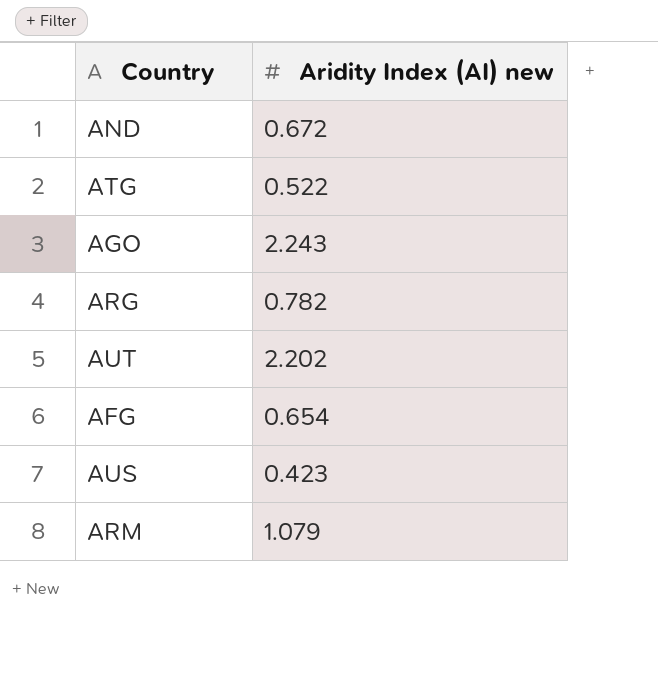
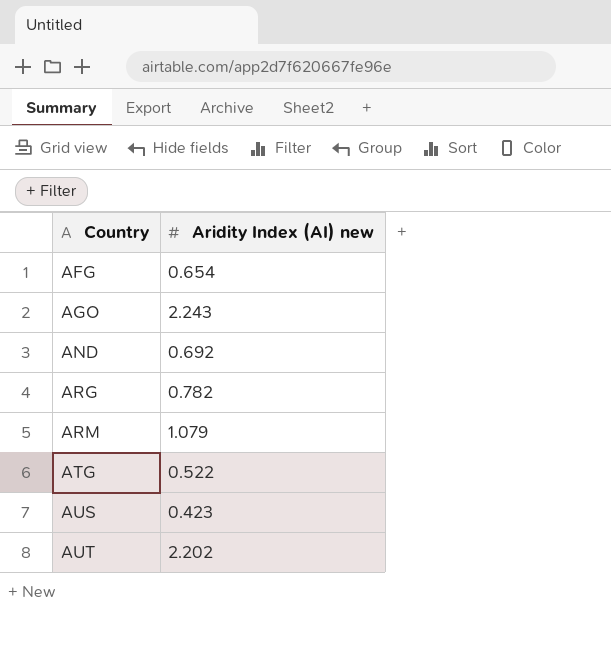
row order: none -> Country ascending
AND | Aridity Index (AI) new: 0.672 -> 0.692

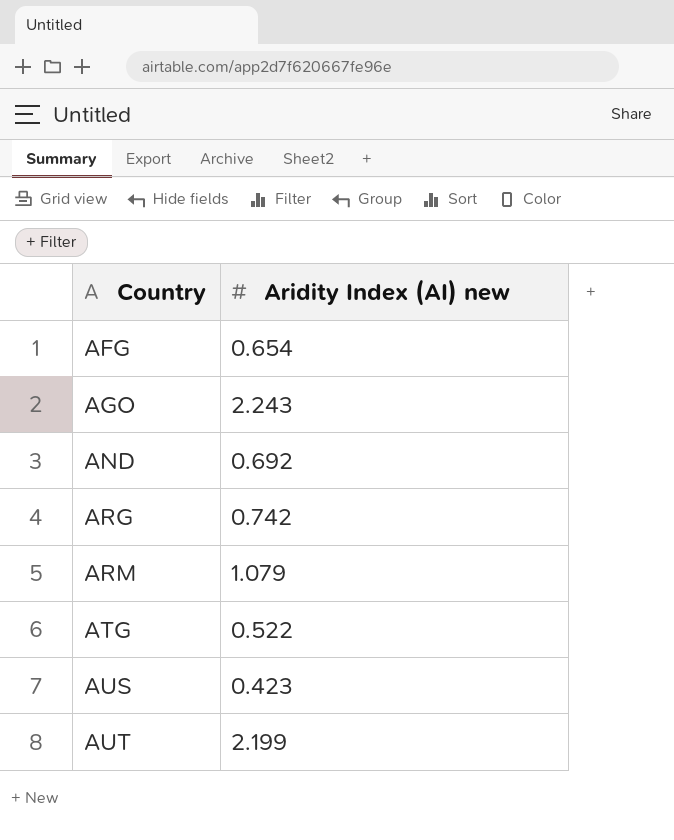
ARG | Aridity Index (AI) new: 0.782 -> 0.742
AUT | Aridity Index (AI) new: 2.202 -> 2.199

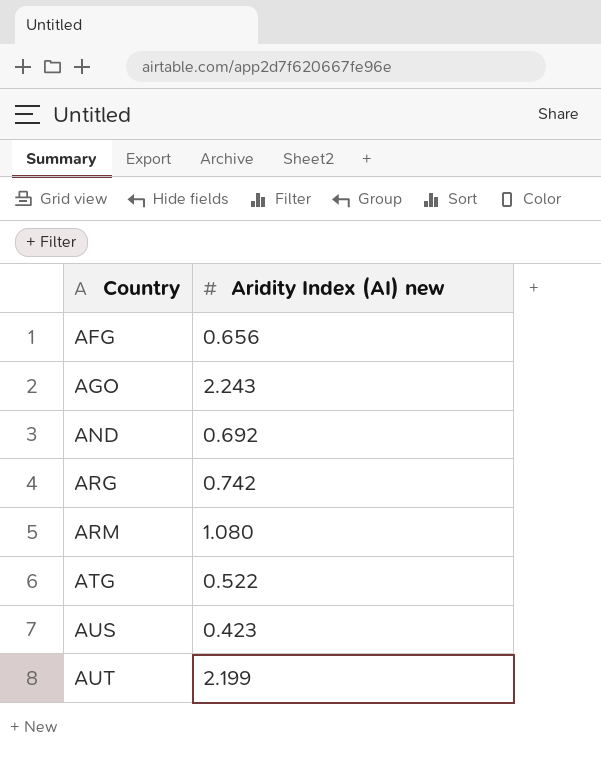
AFG | Aridity Index (AI) new: 0.654 -> 0.656
ARM | Aridity Index (AI) new: 1.079 -> 1.080

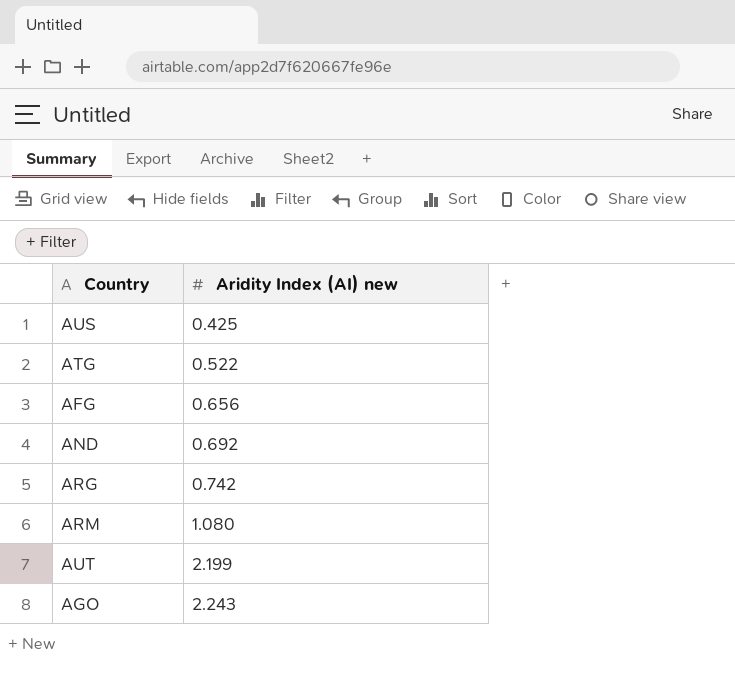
row order: Country ascending -> Aridity Index (AI) new ascending
AUS | Aridity Index (AI) new: 0.423 -> 0.425

